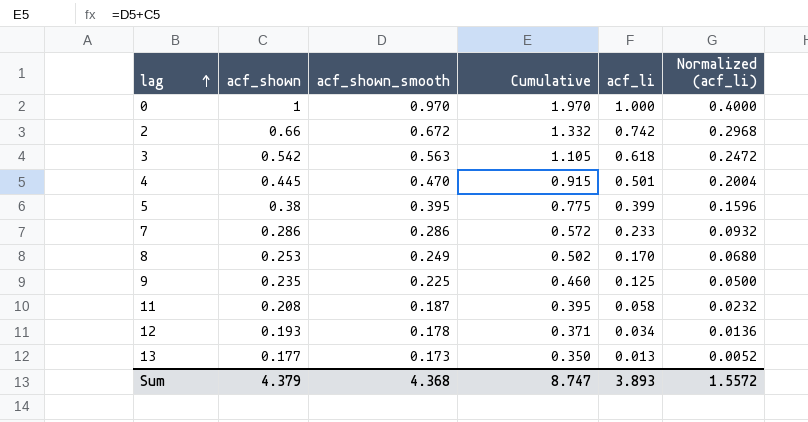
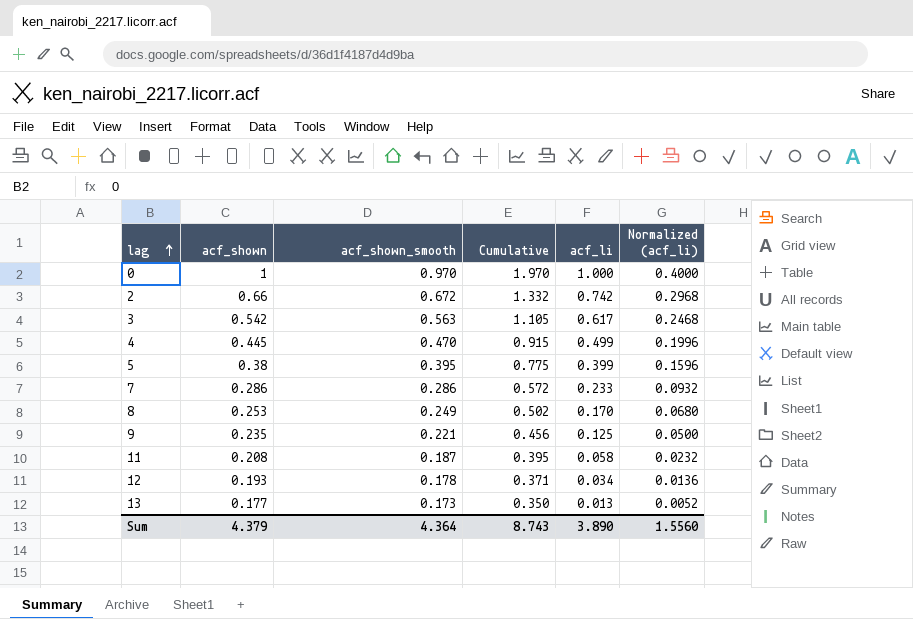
3 | acf_li: 0.618 -> 0.617
3 | Normalized (acf_li): 0.2472 -> 0.2468
4 | acf_li: 0.501 -> 0.499
4 | Normalized (acf_li): 0.2004 -> 0.1996
9 | acf_shown_smooth: 0.225 -> 0.221
9 | Cumulative: 0.460 -> 0.456
Sum | acf_shown_smooth: 4.368 -> 4.364
Sum | Cumulative: 8.747 -> 8.743
Sum | acf_li: 3.893 -> 3.890
Sum | Normalized (acf_li): 1.5572 -> 1.5560

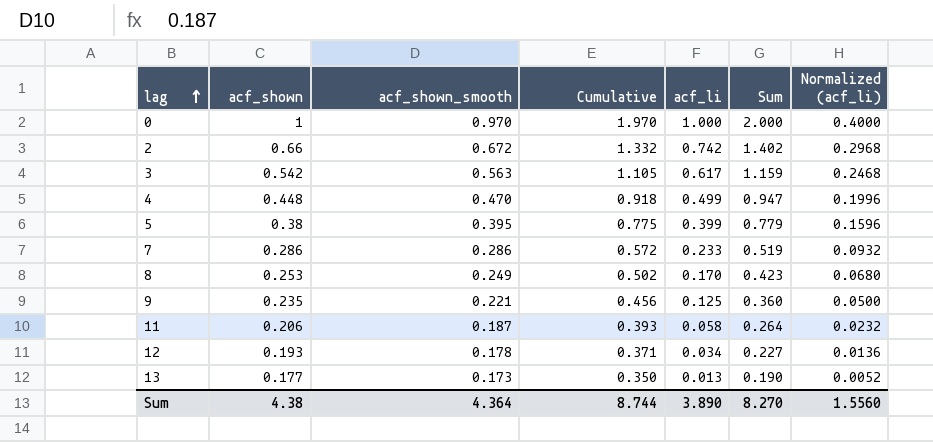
column Sum | formula: none -> [acf_shown] + [acf_li]
4 | acf_shown: 0.445 -> 0.448
4 | Cumulative: 0.915 -> 0.918
11 | acf_shown: 0.208 -> 0.206
11 | Cumulative: 0.395 -> 0.393
Sum | acf_shown: 4.379 -> 4.38
Sum | Cumulative: 8.743 -> 8.744

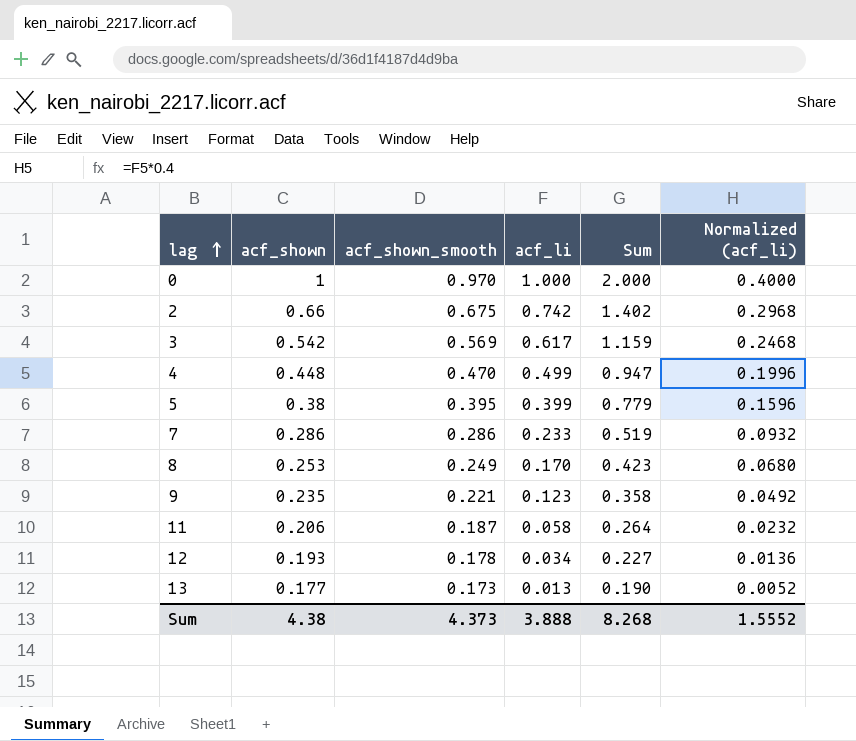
column Cumulative | formula: [acf_shown] + [acf_shown_smooth] -> none
2 | acf_shown_smooth: 0.672 -> 0.675
3 | acf_shown_smooth: 0.563 -> 0.569
9 | acf_li: 0.125 -> 0.123
9 | Sum: 0.360 -> 0.358
9 | Normalized (acf_li): 0.0500 -> 0.0492
Sum | acf_shown_smooth: 4.364 -> 4.373
Sum | acf_li: 3.890 -> 3.888
Sum | Sum: 8.270 -> 8.268
Sum | Normalized (acf_li): 1.5560 -> 1.5552

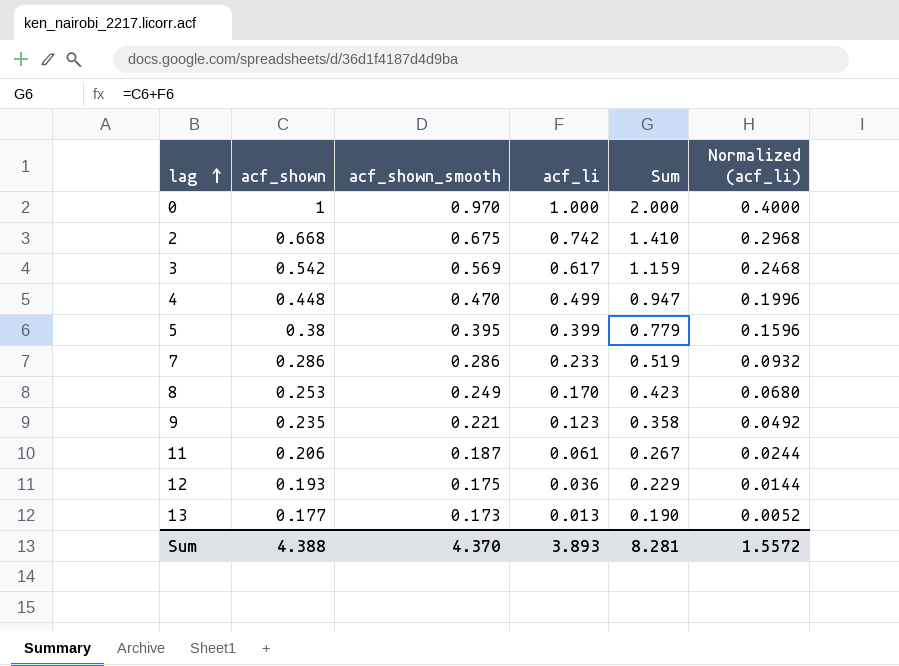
2 | acf_shown: 0.66 -> 0.668
2 | Sum: 1.402 -> 1.410
11 | acf_li: 0.058 -> 0.061
11 | Sum: 0.264 -> 0.267
11 | Normalized (acf_li): 0.0232 -> 0.0244
12 | acf_shown_smooth: 0.178 -> 0.175
12 | acf_li: 0.034 -> 0.036
12 | Sum: 0.227 -> 0.229
12 | Normalized (acf_li): 0.0136 -> 0.0144
Sum | acf_shown: 4.38 -> 4.388
Sum | acf_shown_smooth: 4.373 -> 4.370
Sum | acf_li: 3.888 -> 3.893
Sum | Sum: 8.268 -> 8.281
Sum | Normalized (acf_li): 1.5552 -> 1.5572

